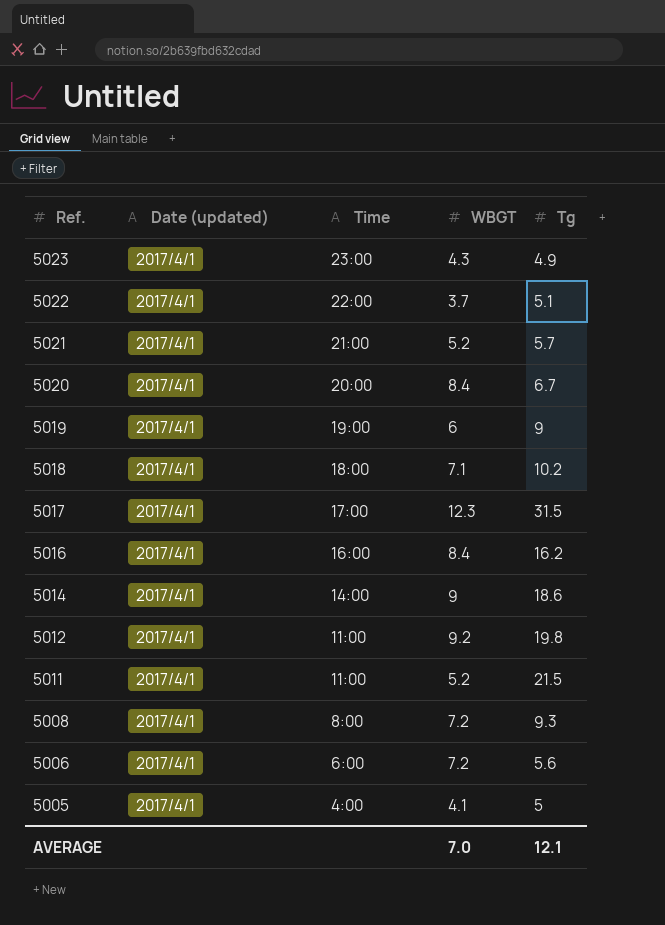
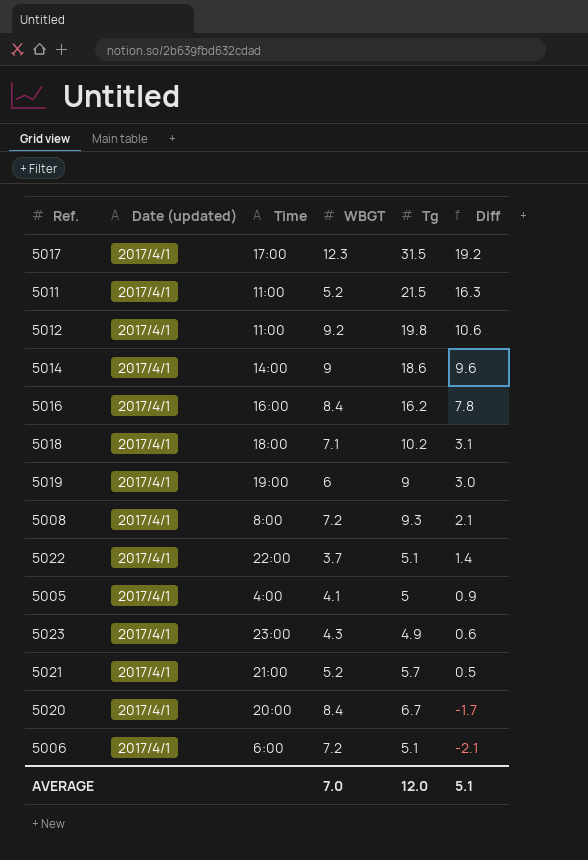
row order: Ref. descending -> Diff descending
column Diff | formula: none -> [Tg] - [WBGT]
5006 | Tg: 5.6 -> 5.1
AVERAGE | Tg: 12.1 -> 12.0

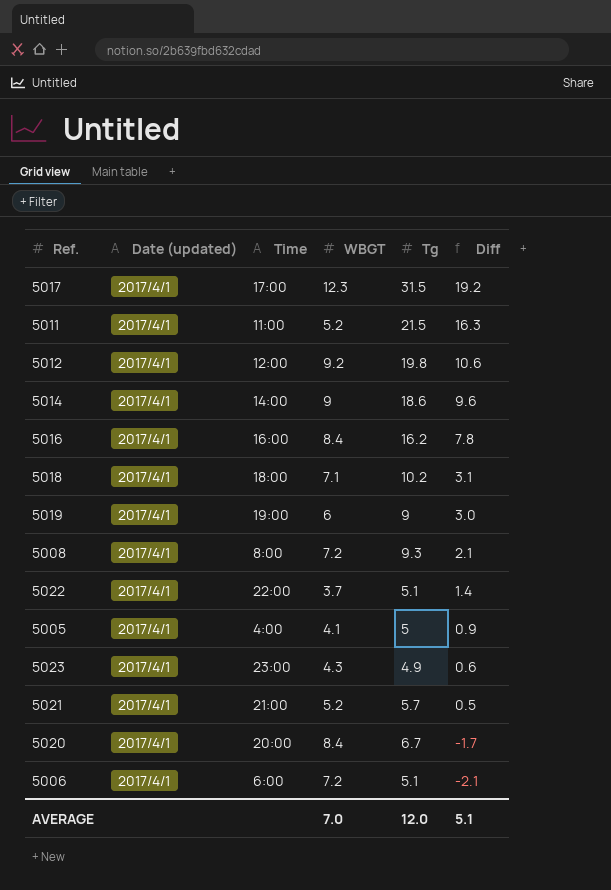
5012 | Time: 11:00 -> 12:00

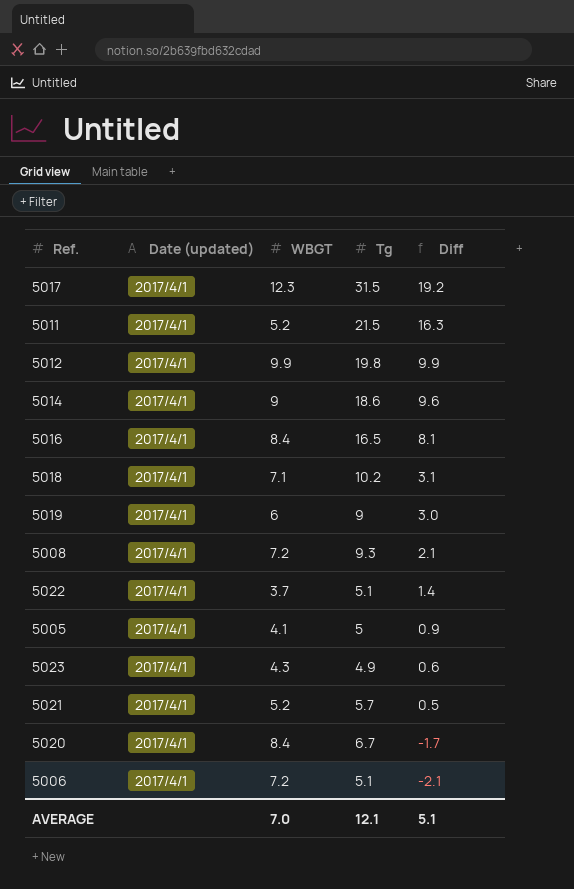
column Time | position: 3 -> none
5012 | WBGT: 9.2 -> 9.9
5012 | Diff: 10.6 -> 9.9
5016 | Tg: 16.2 -> 16.5
5016 | Diff: 7.8 -> 8.1
AVERAGE | Tg: 12.0 -> 12.1

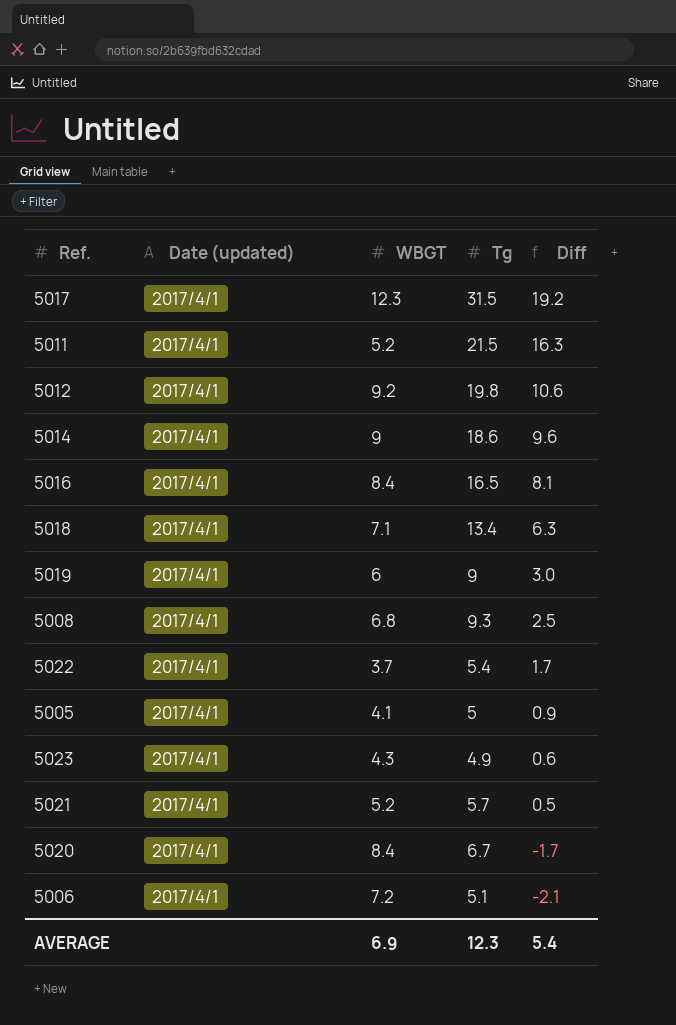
5012 | WBGT: 9.9 -> 9.2
5012 | Diff: 9.9 -> 10.6
5018 | Tg: 10.2 -> 13.4
5018 | Diff: 3.1 -> 6.3
5008 | WBGT: 7.2 -> 6.8
5008 | Diff: 2.1 -> 2.5
5022 | Tg: 5.1 -> 5.4
5022 | Diff: 1.4 -> 1.7
AVERAGE | WBGT: 7.0 -> 6.9
AVERAGE | Tg: 12.1 -> 12.3
AVERAGE | Diff: 5.1 -> 5.4

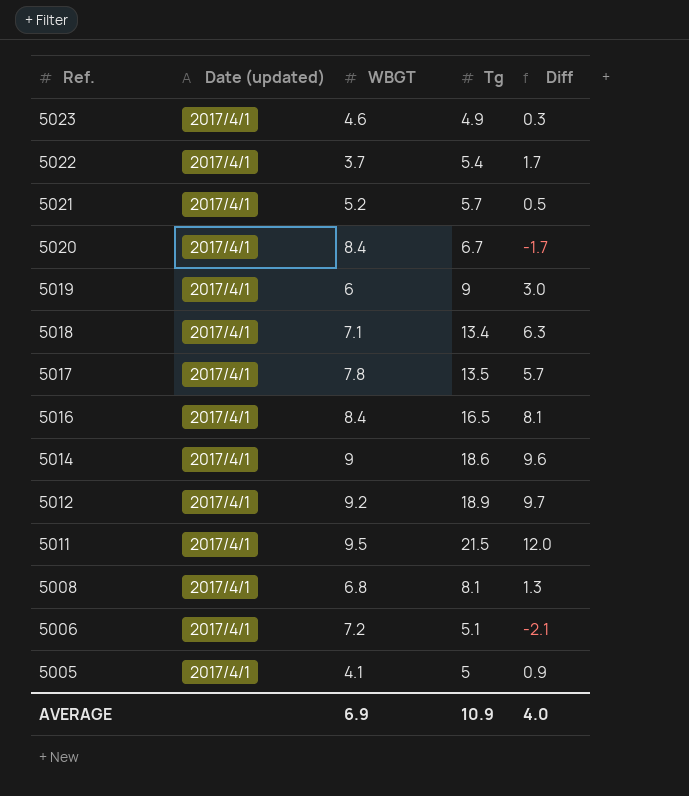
row order: Diff descending -> Ref. descending
5023 | WBGT: 4.3 -> 4.6
5023 | Diff: 0.6 -> 0.3
5017 | WBGT: 12.3 -> 7.8
5017 | Tg: 31.5 -> 13.5
5017 | Diff: 19.2 -> 5.7
5012 | Tg: 19.8 -> 18.9
5012 | Diff: 10.6 -> 9.7
5011 | WBGT: 5.2 -> 9.5
5011 | Diff: 16.3 -> 12.0
5008 | Tg: 9.3 -> 8.1
5008 | Diff: 2.5 -> 1.3
AVERAGE | Tg: 12.3 -> 10.9
AVERAGE | Diff: 5.4 -> 4.0

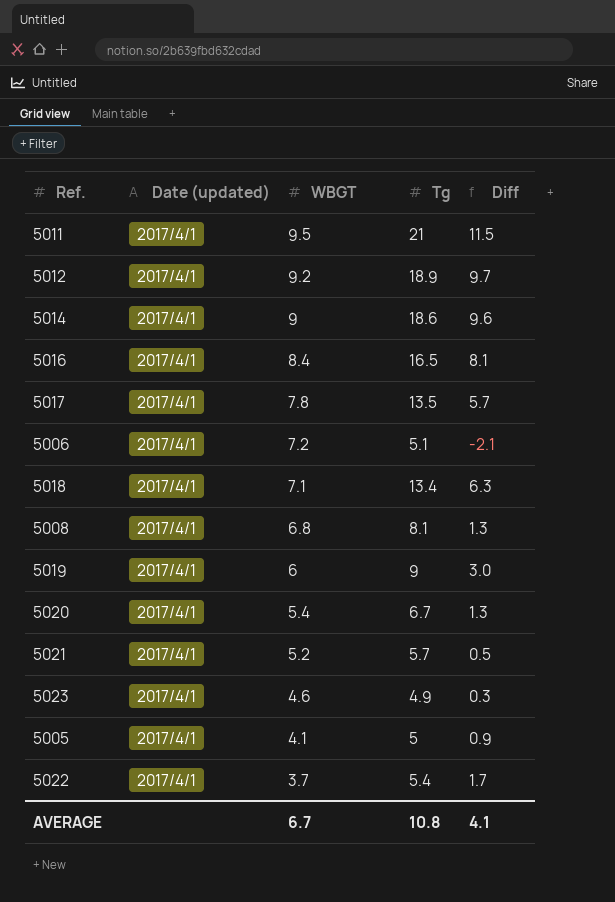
row order: Ref. descending -> WBGT descending
5011 | Tg: 21.5 -> 21
5011 | Diff: 12.0 -> 11.5
5020 | WBGT: 8.4 -> 5.4
5020 | Diff: -1.7 -> 1.3
AVERAGE | WBGT: 6.9 -> 6.7
AVERAGE | Tg: 10.9 -> 10.8
AVERAGE | Diff: 4.0 -> 4.1

